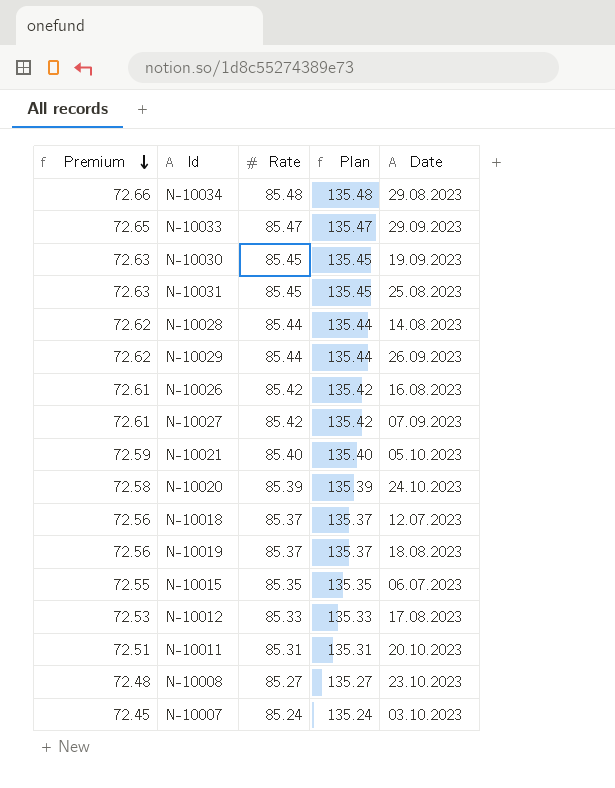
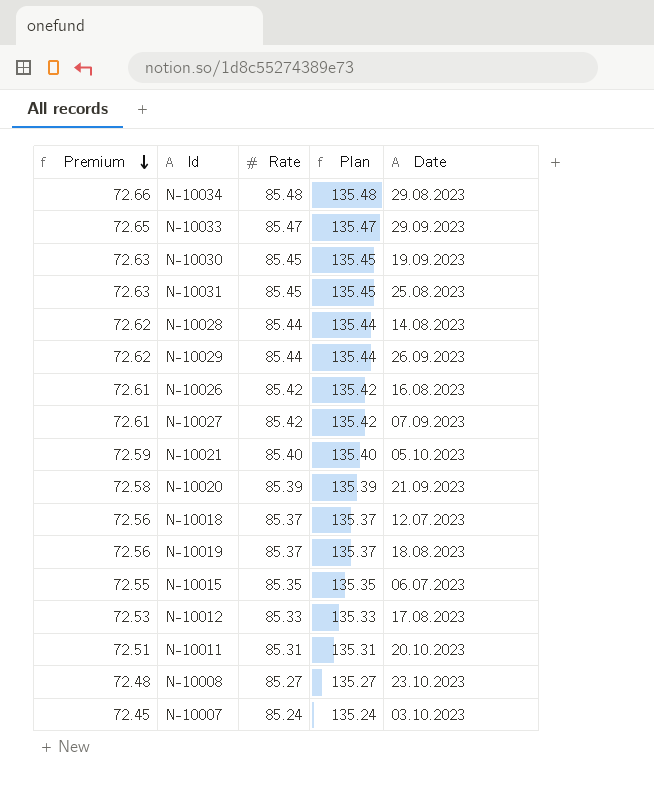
N-10020 | Date: 24.10.2023 -> 21.09.2023

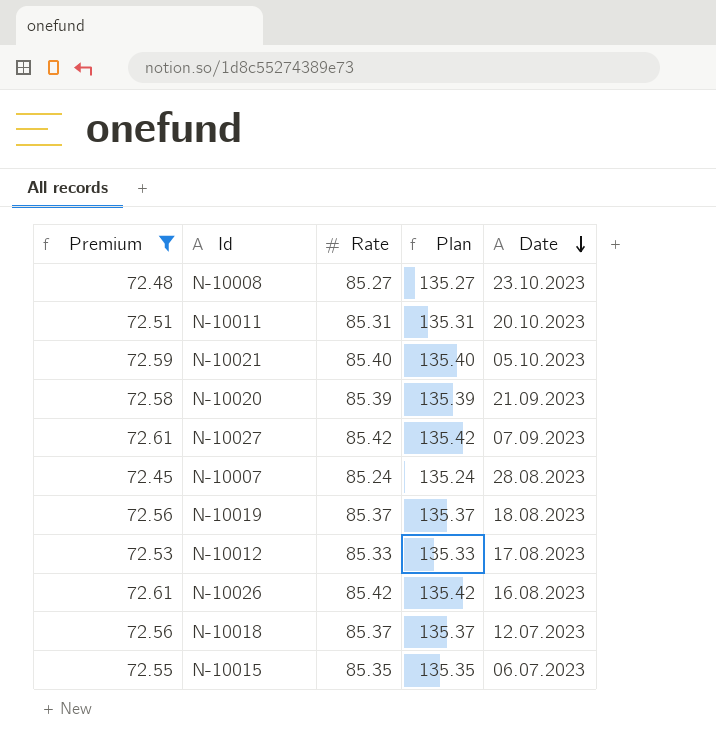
filter: none -> Premium <= 72.61
row order: Premium descending -> Date descending
N-10007 | Date: 03.10.2023 -> 28.08.2023

